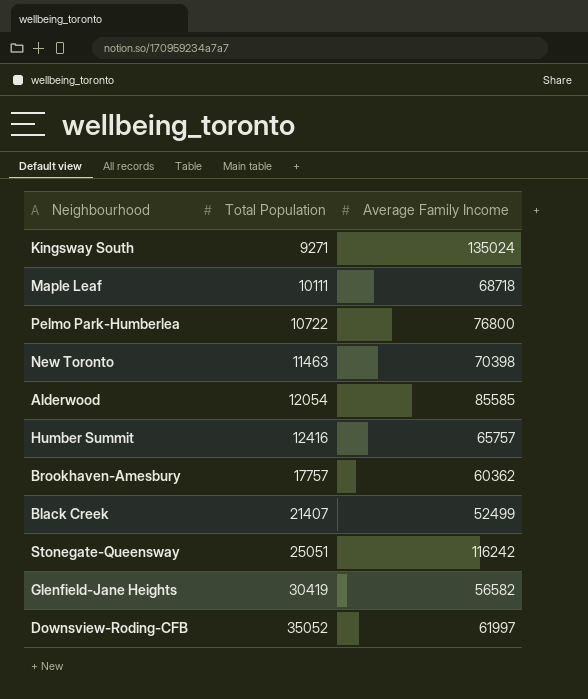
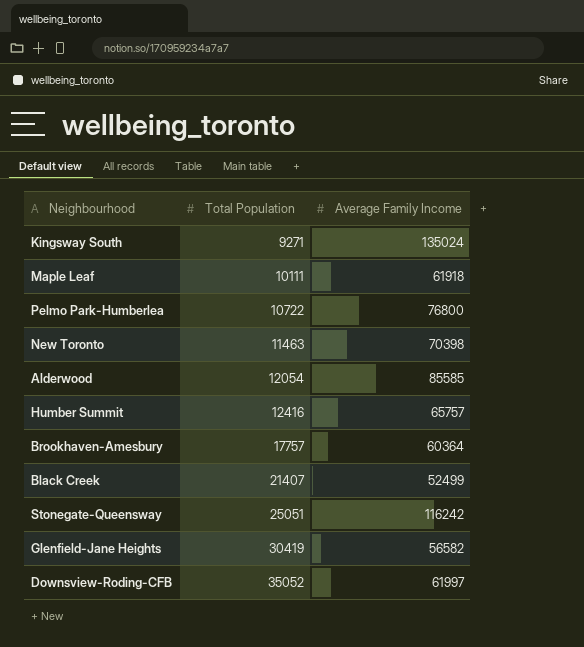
Maple Leaf | Average Family Income: 68718 -> 61918
Brookhaven-Amesbury | Average Family Income: 60362 -> 60364

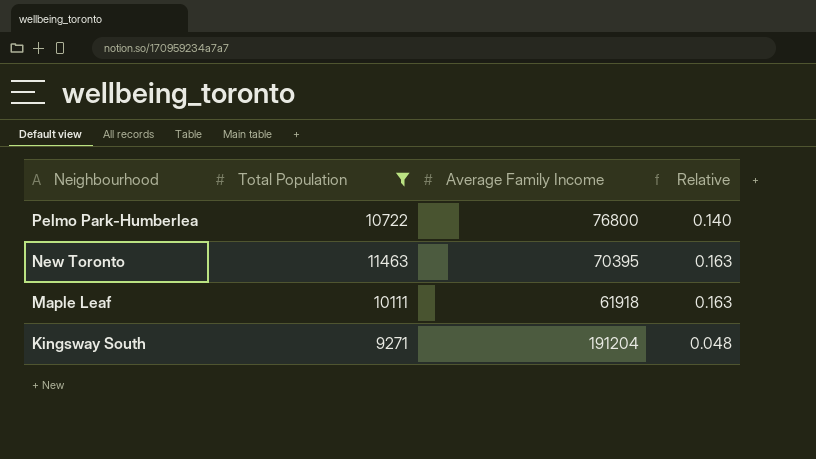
filter: none -> Total Population <= 11463
row order: Total Population ascending -> Neighbourhood descending
column Relative | formula: none -> [Total Population] / [Average Family Income]
New Toronto | Average Family Income: 70398 -> 70395
Kingsway South | Average Family Income: 135024 -> 191204

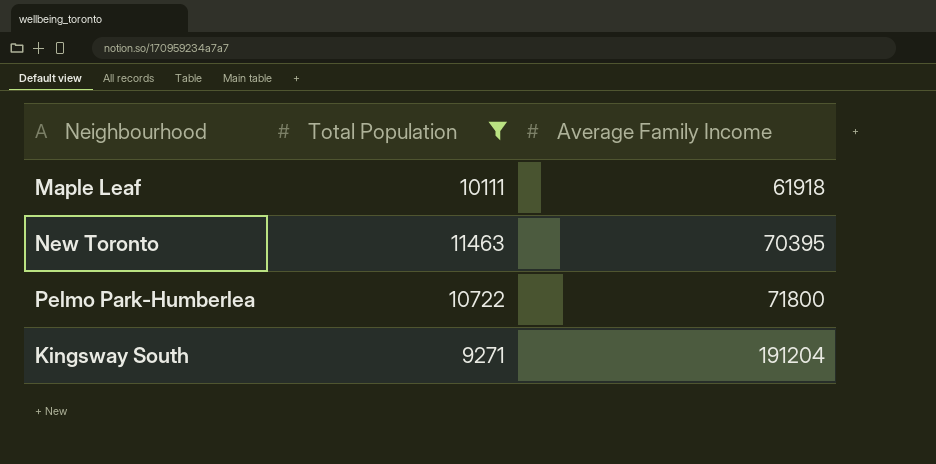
row order: Neighbourhood descending -> Average Family Income ascending
column Relative | formula: [Total Population] / [Average Family Income] -> none
Pelmo Park-Humberlea | Average Family Income: 76800 -> 71800

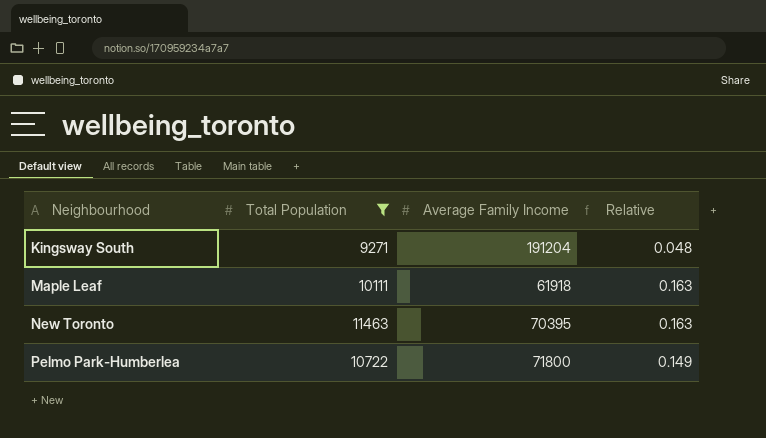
row order: Average Family Income ascending -> Neighbourhood ascending
column Relative | formula: none -> [Total Population] / [Average Family Income]

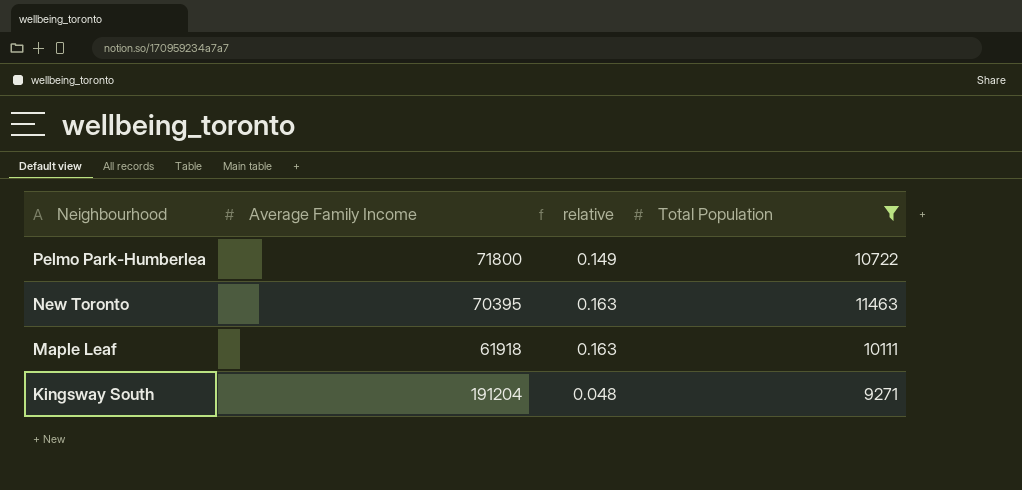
row order: Neighbourhood ascending -> Neighbourhood descending
column name: Relative -> relative
column Total Population | position: 2 -> 4

